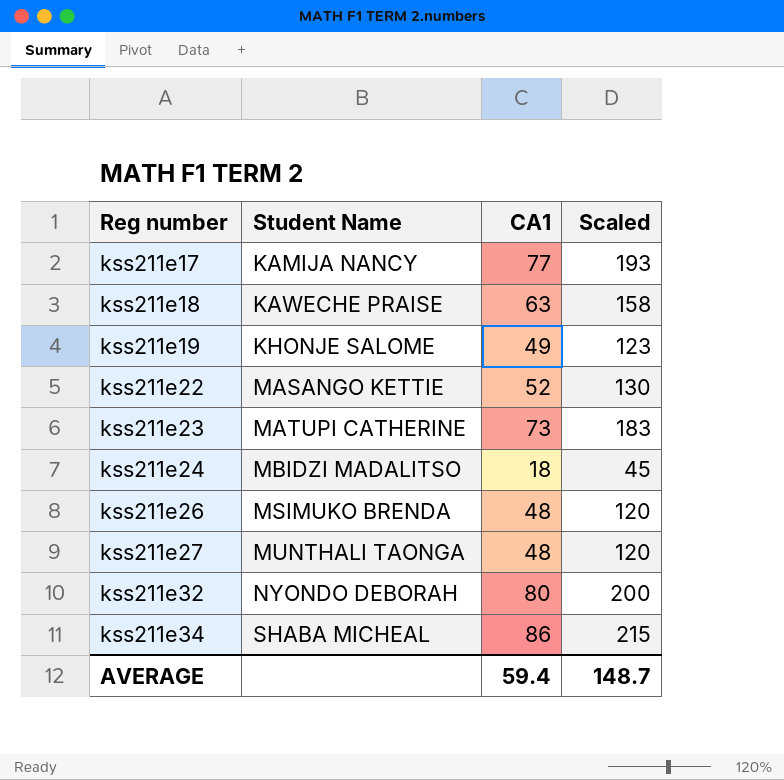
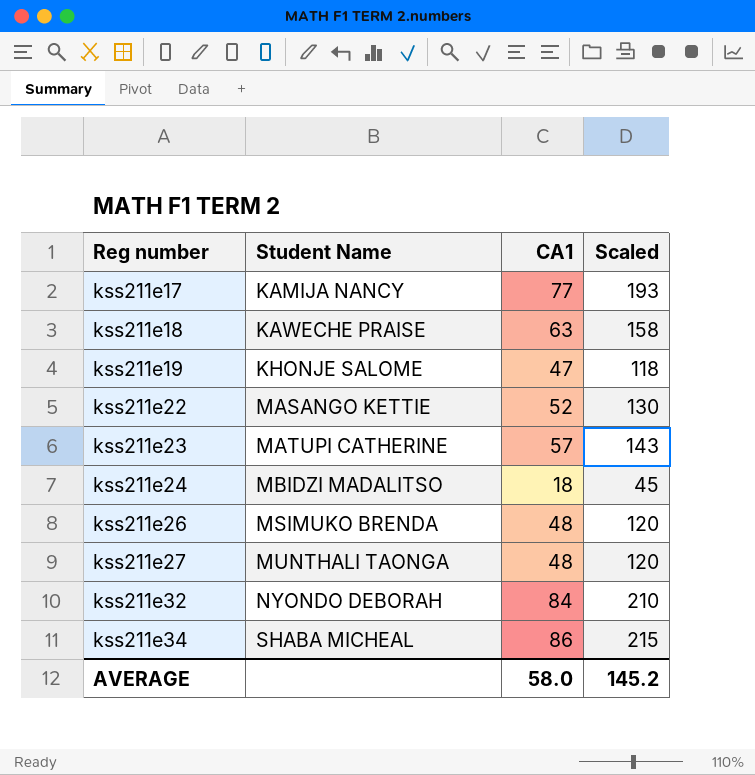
kss211e19 | CA1: 49 -> 47
kss211e19 | Scaled: 123 -> 118
kss211e23 | CA1: 73 -> 57
kss211e23 | Scaled: 183 -> 143
kss211e32 | CA1: 80 -> 84
kss211e32 | Scaled: 200 -> 210
AVERAGE | CA1: 59.4 -> 58.0
AVERAGE | Scaled: 148.7 -> 145.2

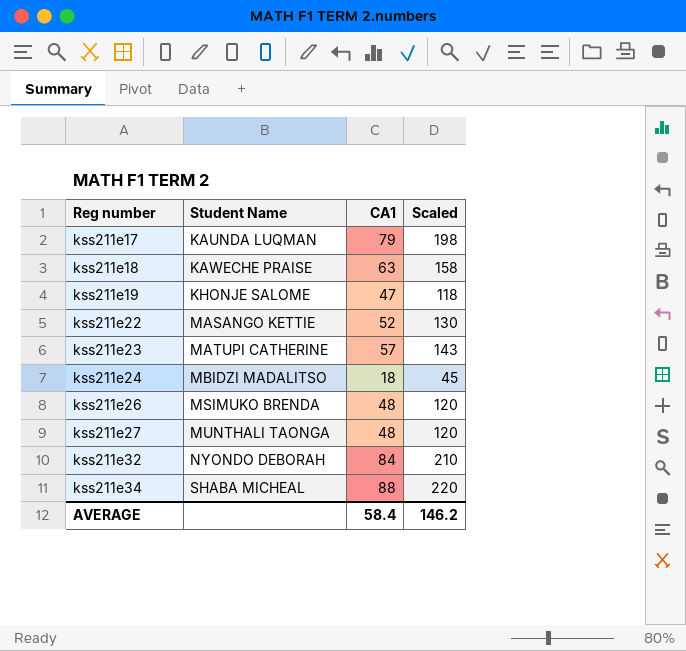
kss211e17 | Student Name: KAMIJA NANCY -> KAUNDA LUQMAN
kss211e17 | CA1: 77 -> 79
kss211e17 | Scaled: 193 -> 198
kss211e34 | CA1: 86 -> 88
kss211e34 | Scaled: 215 -> 220
AVERAGE | CA1: 58.0 -> 58.4
AVERAGE | Scaled: 145.2 -> 146.2

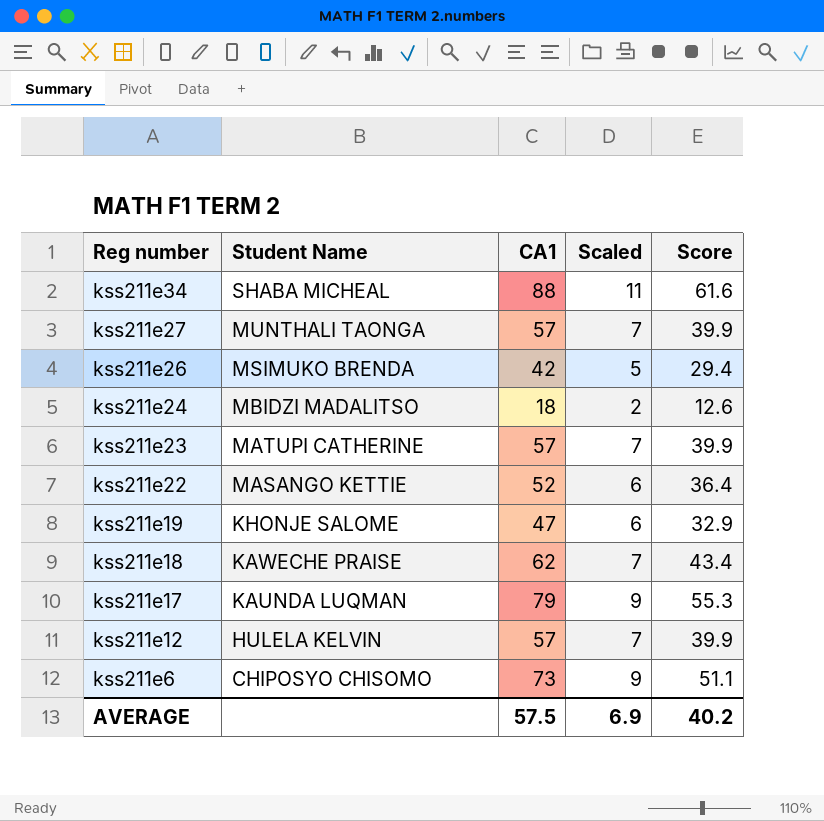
row order: Reg number ascending -> Reg number descending
column Scaled | formula: [CA1] * 2.5 -> [CA1] * 0.12
column Score | formula: none -> [CA1] * 0.7
row kss211e32: NYONDO DEBORAH | 84 | 210 -> none
kss211e27 | CA1: 48 -> 57
kss211e26 | CA1: 48 -> 42
kss211e18 | CA1: 63 -> 62
row kss211e12: none -> HULELA KELVIN | 57 | 7 | 39.9
row kss211e6: none -> CHIPOSYO CHISOMO | 73 | 9 | 51.1
AVERAGE | CA1: 58.4 -> 57.5
AVERAGE | Scaled: 146.2 -> 6.9

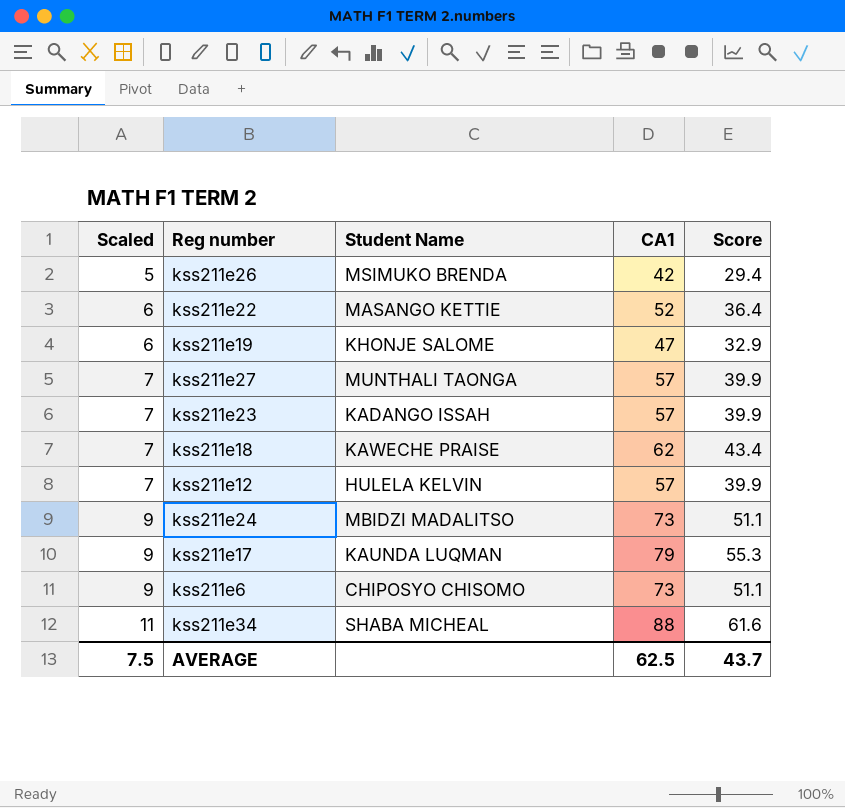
row order: Reg number descending -> Scaled ascending
column Scaled | position: 4 -> 1
kss211e23 | Student Name: MATUPI CATHERINE -> KADANGO ISSAH
kss211e24 | Scaled: 2 -> 9
kss211e24 | CA1: 18 -> 73
kss211e24 | Score: 12.6 -> 51.1
AVERAGE | Scaled: 6.9 -> 7.5
AVERAGE | CA1: 57.5 -> 62.5
AVERAGE | Score: 40.2 -> 43.7

